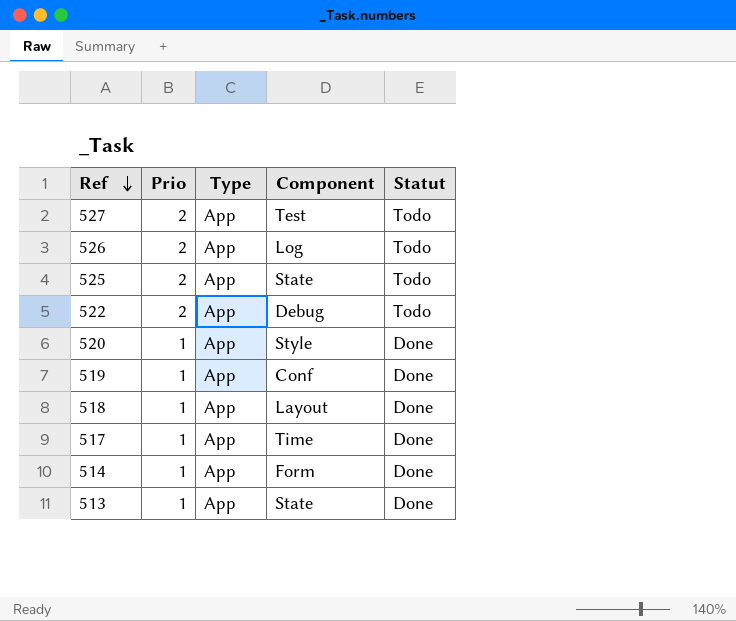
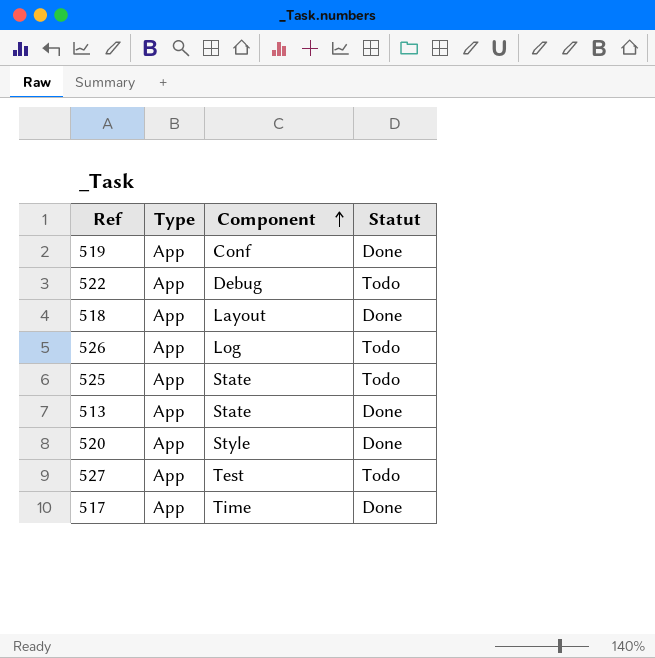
row order: Ref descending -> Component ascending
column Prio | position: 2 -> none
row 514: 1 | App | Form | Done -> none

